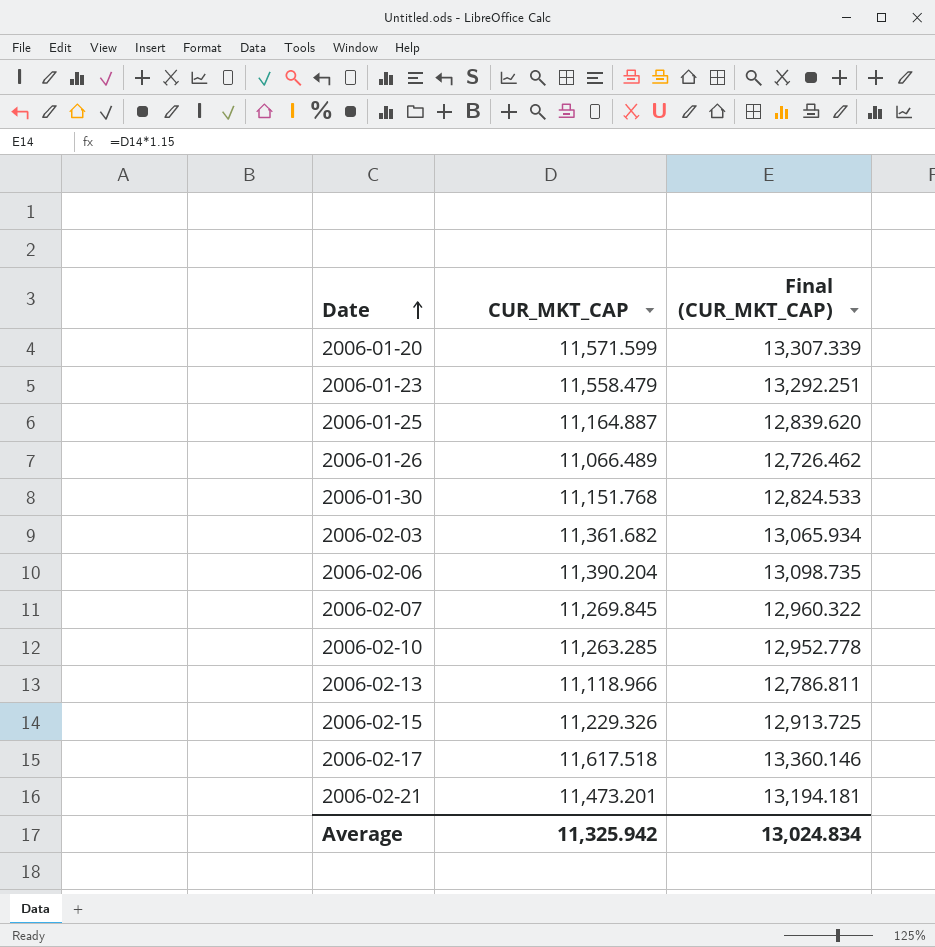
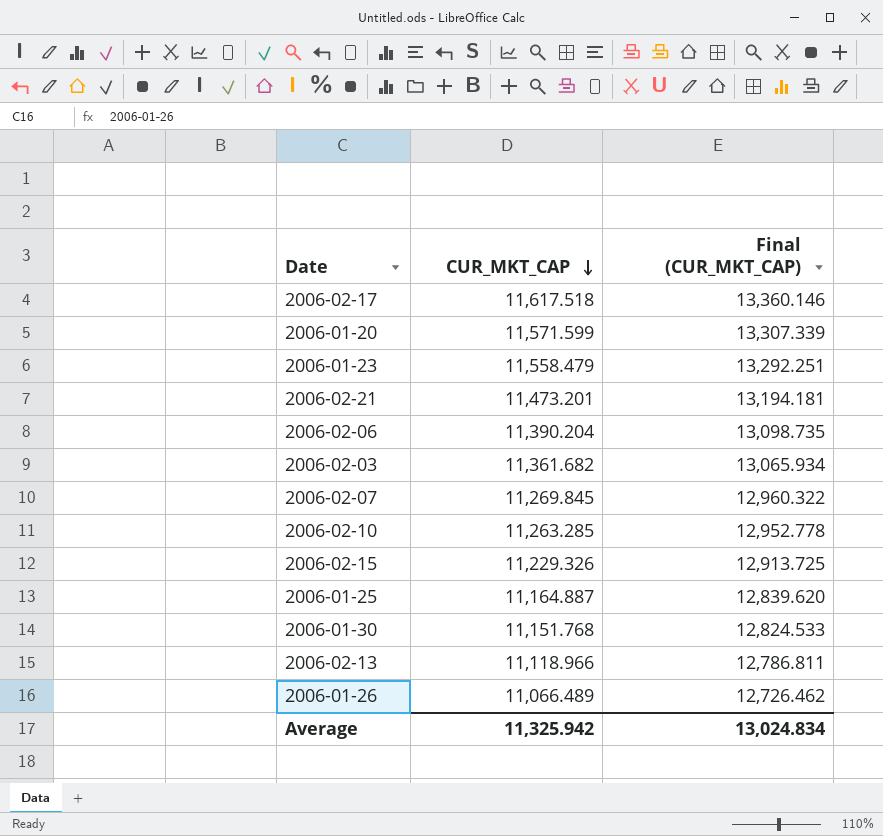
row order: Date ascending -> CUR_MKT_CAP descending

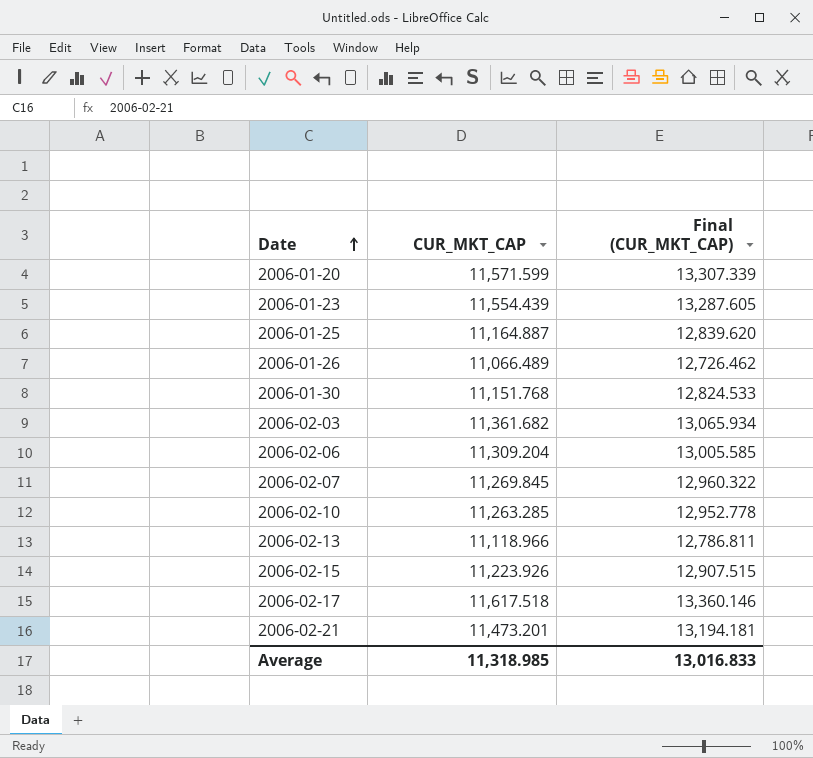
row order: CUR_MKT_CAP descending -> Date ascending
2006-01-23 | CUR_MKT_CAP: 11,558.479 -> 11,554.439
2006-01-23 | Final (CUR_MKT_CAP): 13,292.251 -> 13,287.605
2006-02-06 | CUR_MKT_CAP: 11,390.204 -> 11,309.204
2006-02-06 | Final (CUR_MKT_CAP): 13,098.735 -> 13,005.585
2006-02-15 | CUR_MKT_CAP: 11,229.326 -> 11,223.926
2006-02-15 | Final (CUR_MKT_CAP): 12,913.725 -> 12,907.515
Average | CUR_MKT_CAP: 11,325.942 -> 11,318.985
Average | Final (CUR_MKT_CAP): 13,024.834 -> 13,016.833

